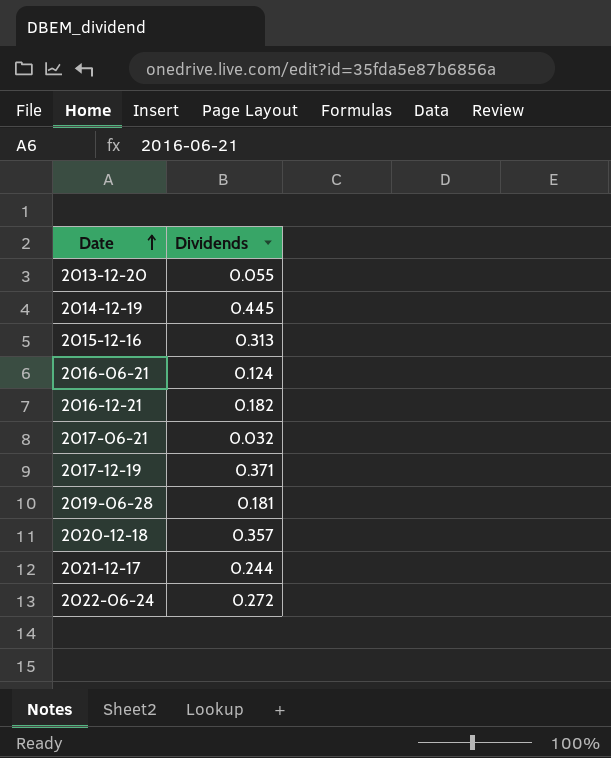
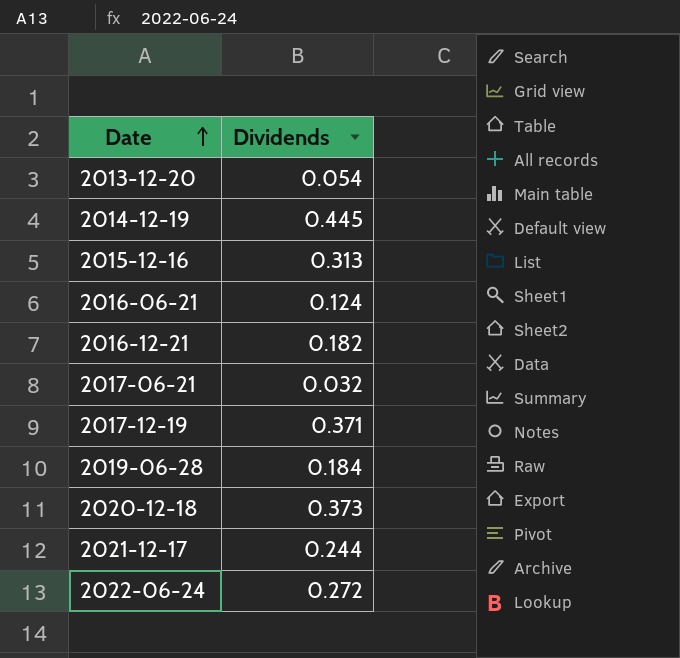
2013-12-20 | Dividends: 0.055 -> 0.054
2019-06-28 | Dividends: 0.181 -> 0.184
2020-12-18 | Dividends: 0.357 -> 0.373

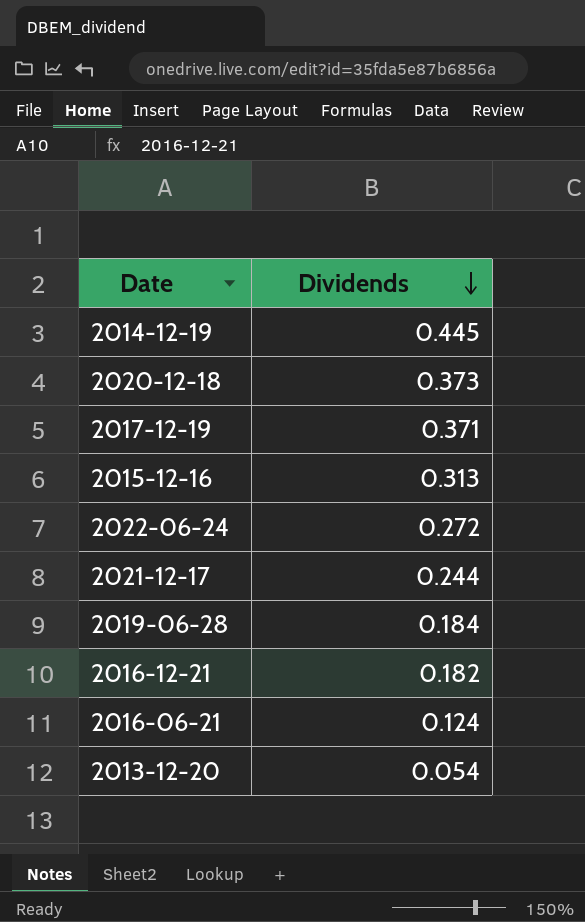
row order: Date ascending -> Dividends descending
row 2017-06-21: 0.032 -> none

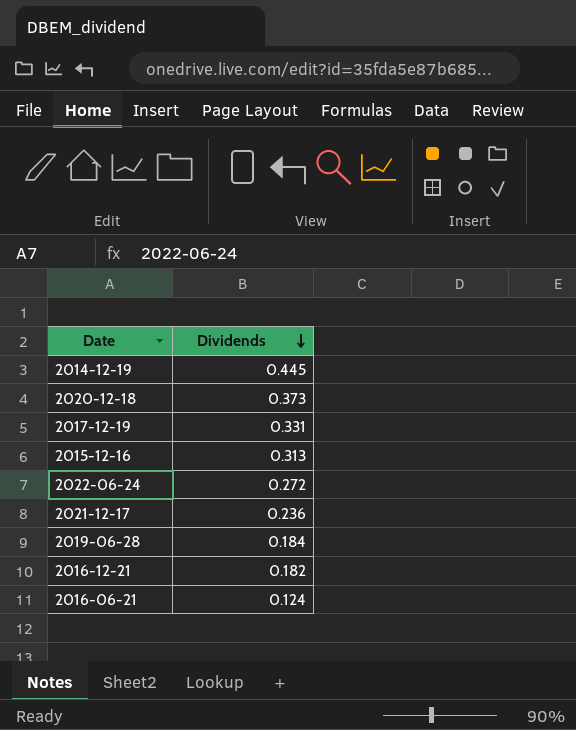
row 2013-12-20: 0.054 -> none
2017-12-19 | Dividends: 0.371 -> 0.331
2021-12-17 | Dividends: 0.244 -> 0.236

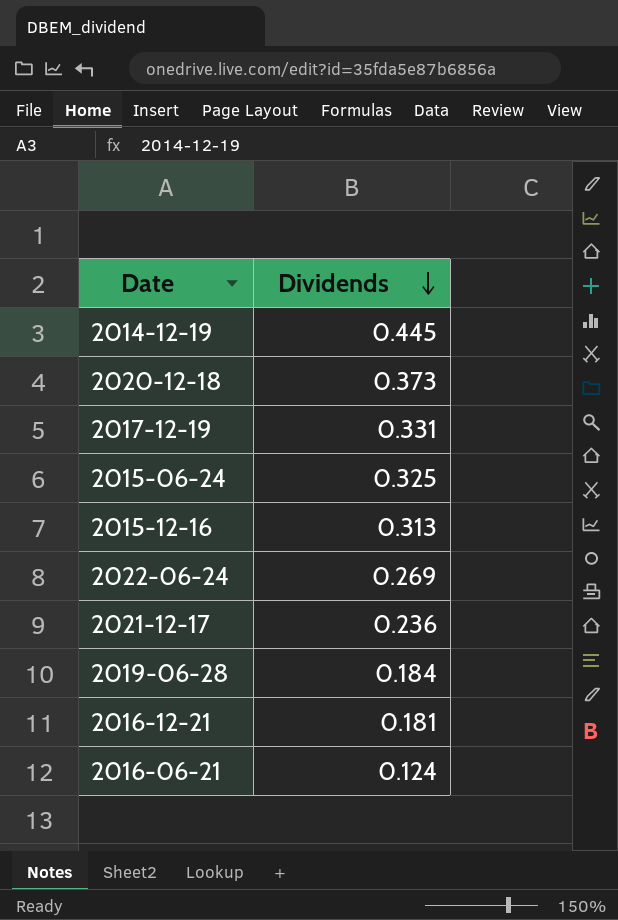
row 2015-06-24: none -> 0.325
2022-06-24 | Dividends: 0.272 -> 0.269
2016-12-21 | Dividends: 0.182 -> 0.181

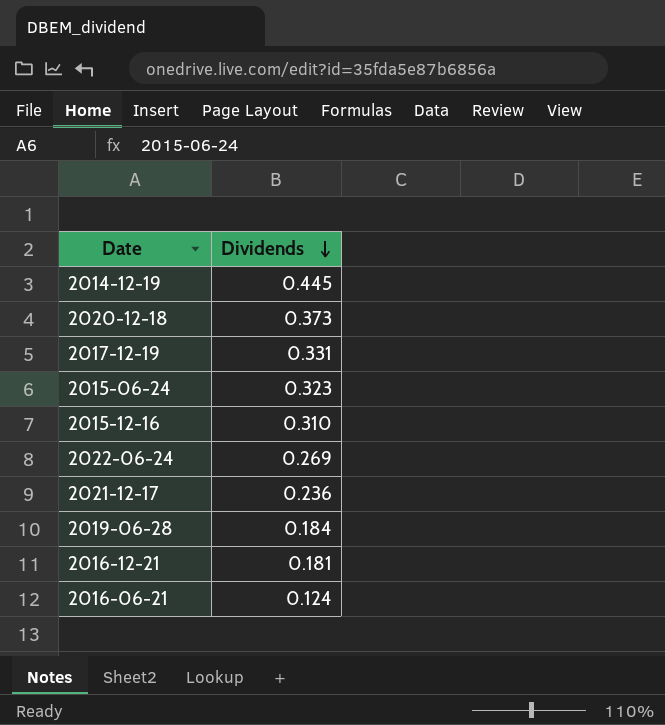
2015-06-24 | Dividends: 0.325 -> 0.323
2015-12-16 | Dividends: 0.313 -> 0.310

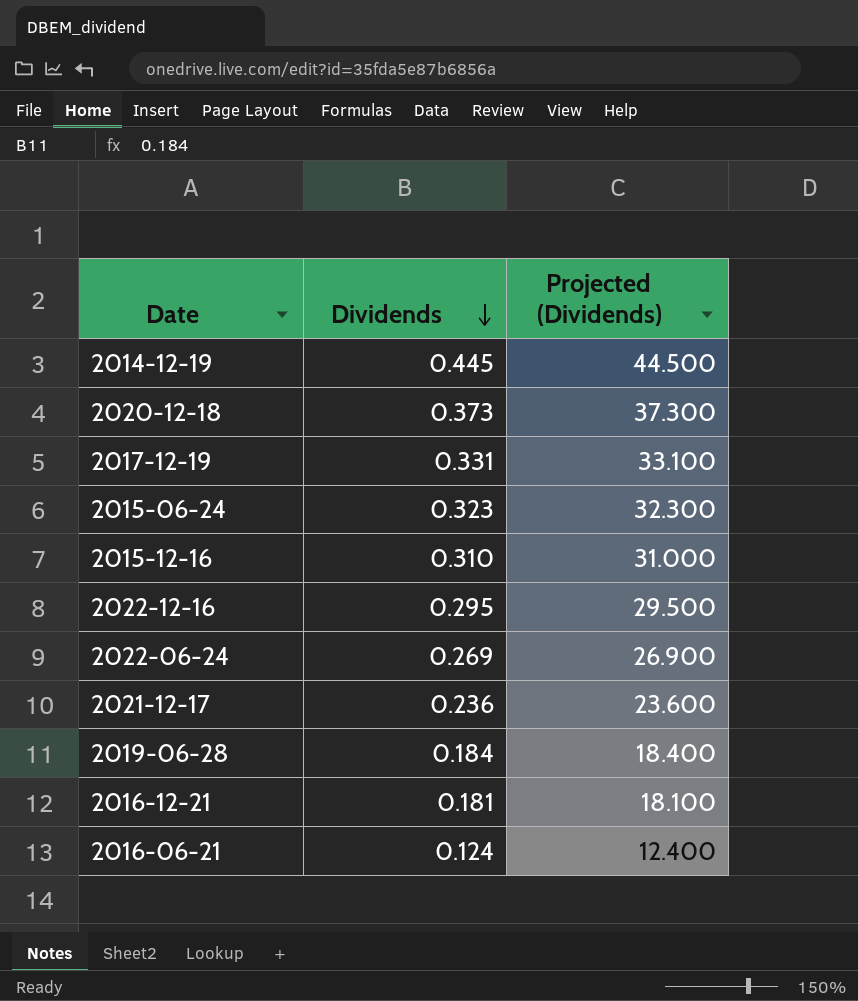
column Projected (Dividends) | formula: none -> [Dividends] * 100
row 2022-12-16: none -> 0.295 | 29.500

